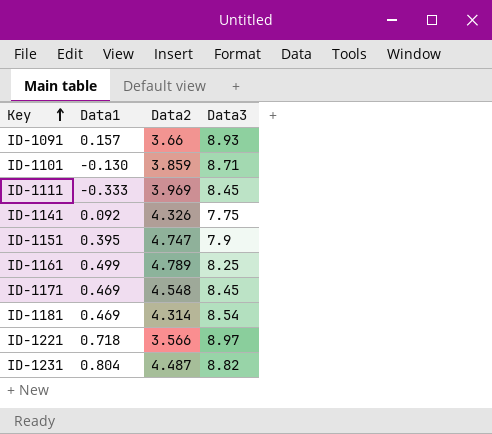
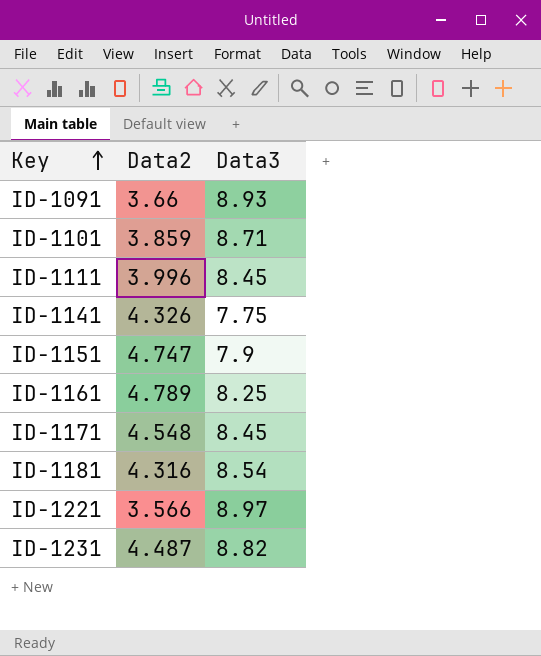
column Data1 | position: 2 -> none
ID-1111 | Data2: 3.969 -> 3.996
ID-1181 | Data2: 4.314 -> 4.316

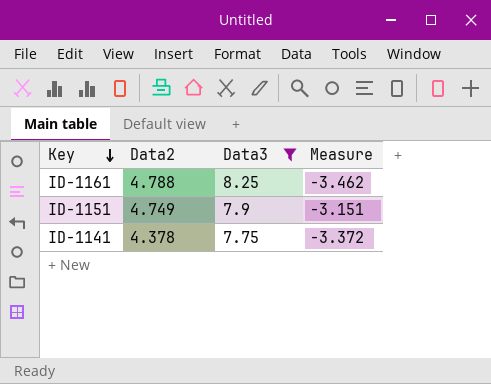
filter: none -> Data3 <= 8.25
row order: Key ascending -> Key descending
column Measure | formula: none -> [Data2] - [Data3]
ID-1161 | Data2: 4.789 -> 4.788
ID-1151 | Data2: 4.747 -> 4.749
ID-1141 | Data2: 4.326 -> 4.378

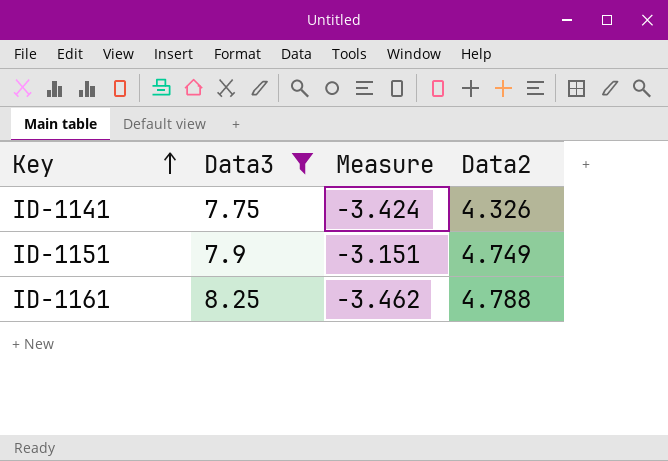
row order: Key descending -> Key ascending
column Data2 | position: 2 -> 4
ID-1141 | Measure: -3.372 -> -3.424
ID-1141 | Data2: 4.378 -> 4.326

